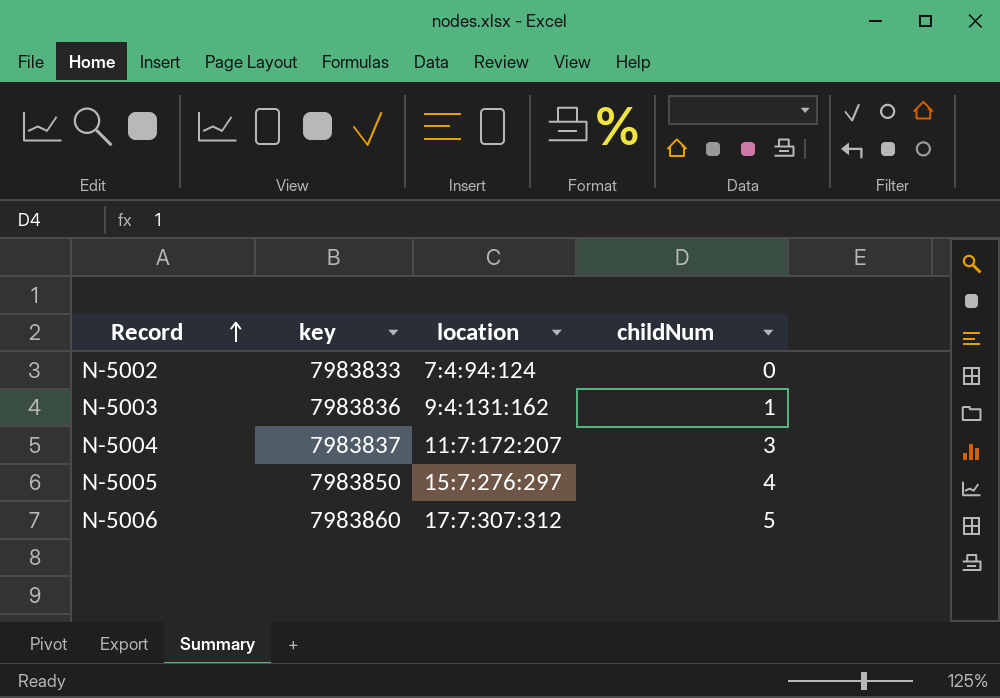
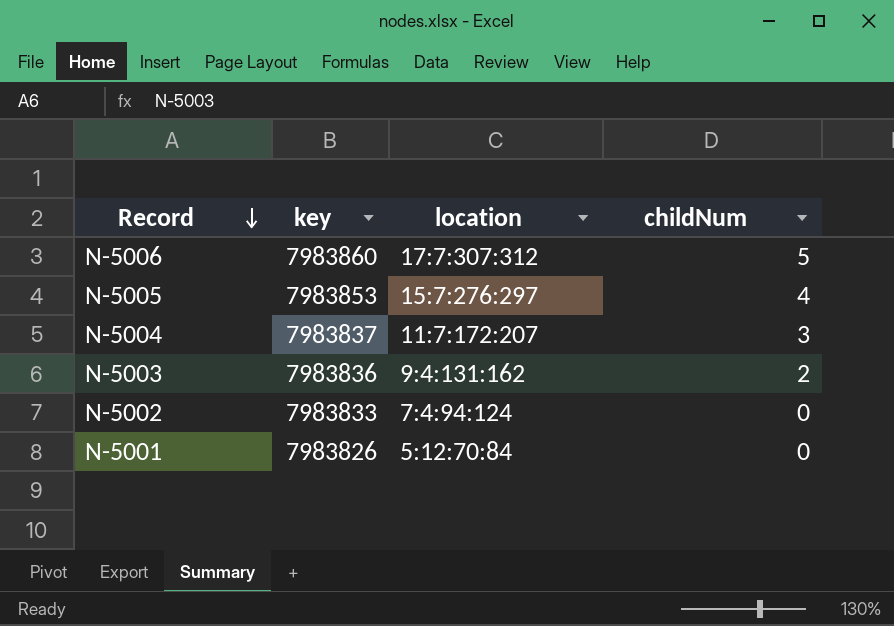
row order: Record ascending -> Record descending
N-5005 | key: 7983850 -> 7983853
N-5003 | childNum: 1 -> 2
row N-5001: none -> 7983826 | 5:12:70:84 | 0

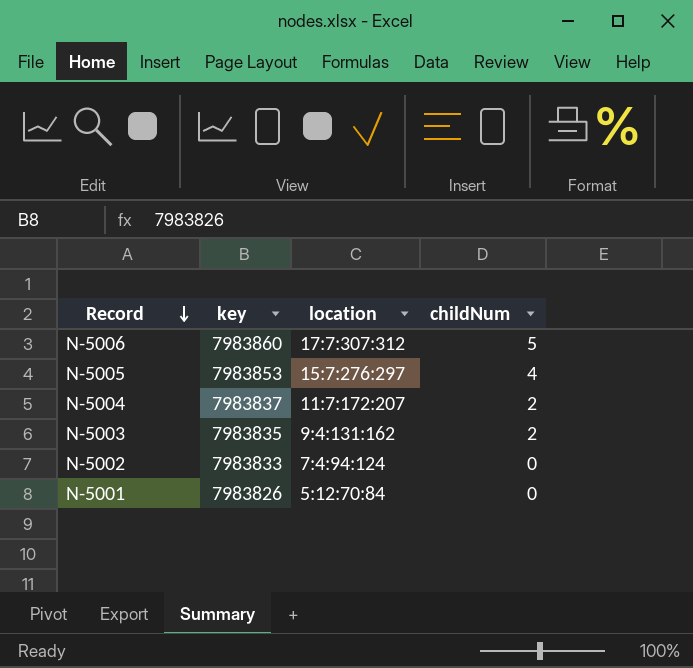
N-5004 | childNum: 3 -> 2
N-5003 | key: 7983836 -> 7983835

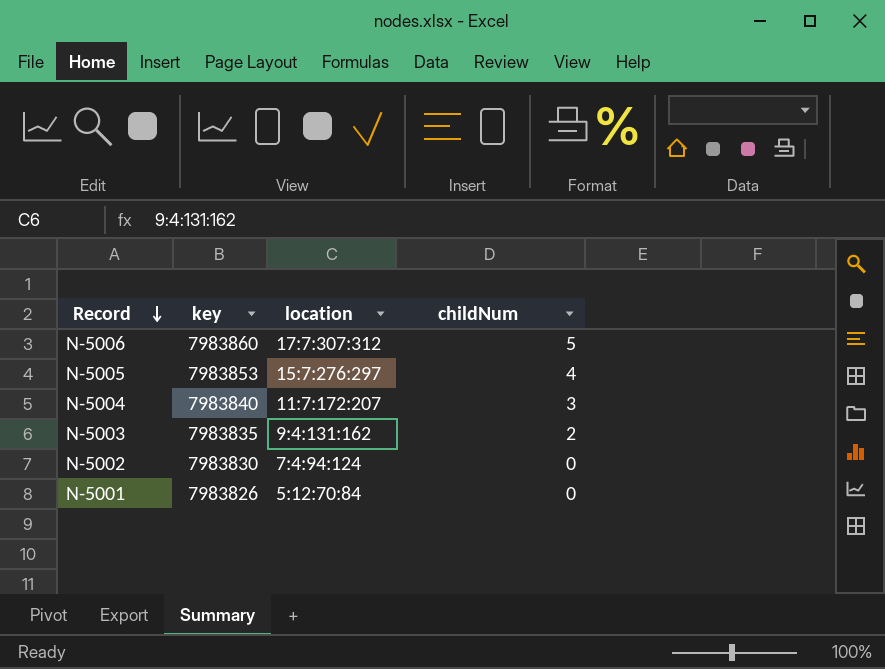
N-5004 | key: 7983837 -> 7983840
N-5004 | childNum: 2 -> 3
N-5002 | key: 7983833 -> 7983830

